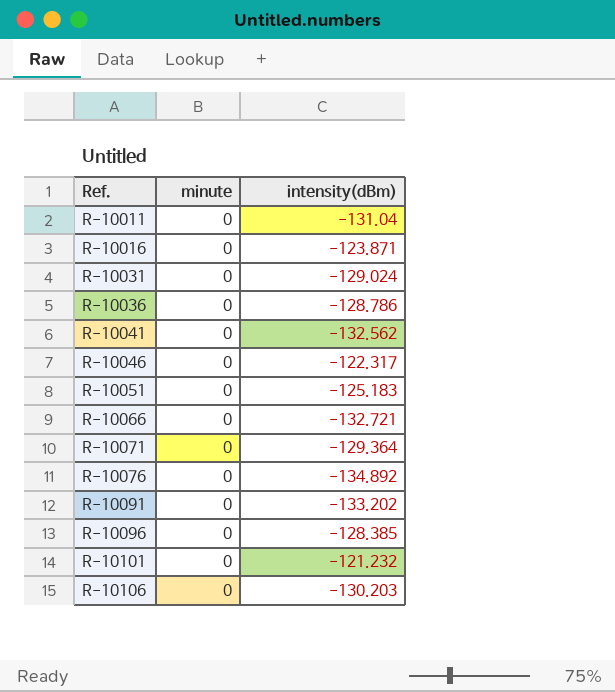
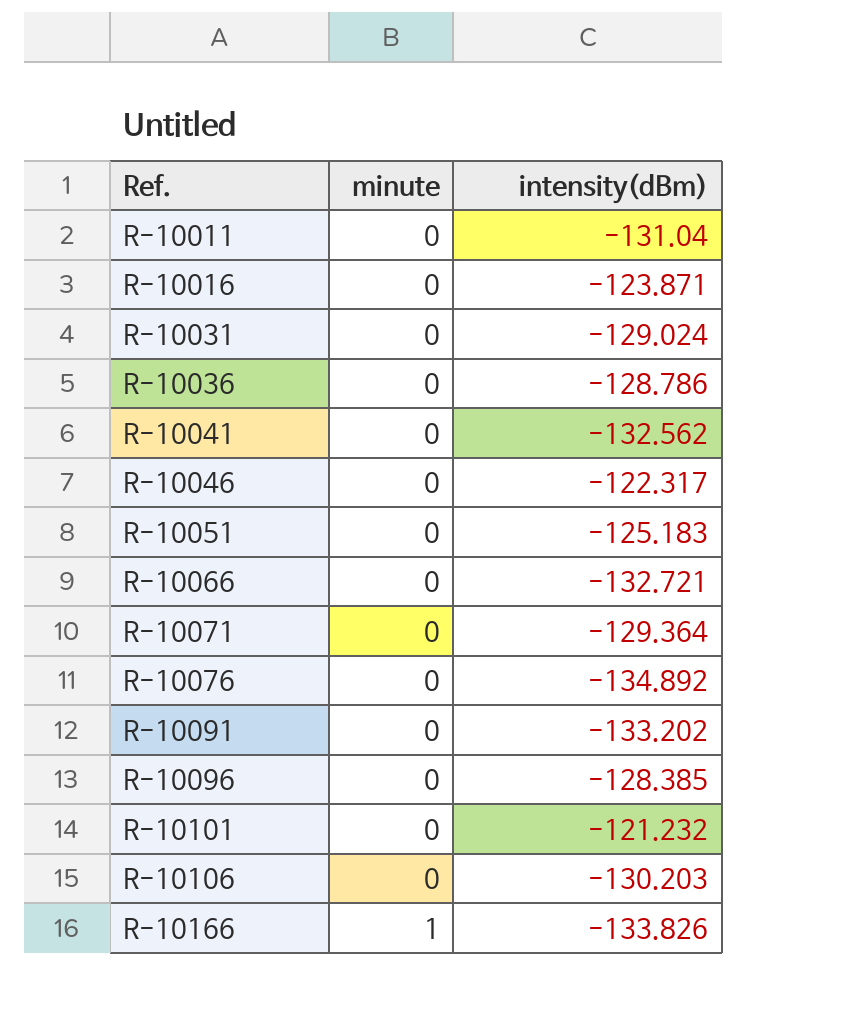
row R-10166: none -> 1 | -133.826

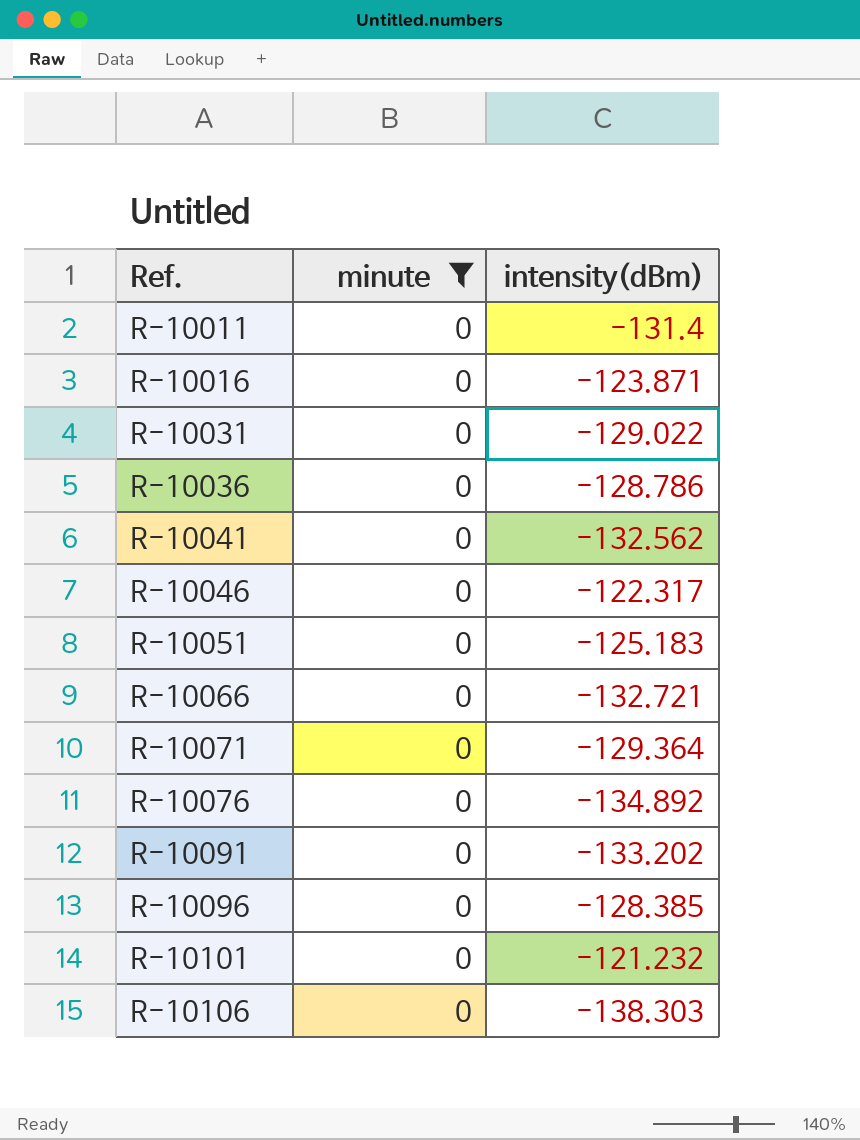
filter: none -> minute = 0
R-10011 | intensity(dBm): -131.04 -> -131.4
R-10031 | intensity(dBm): -129.024 -> -129.022
R-10106 | intensity(dBm): -130.203 -> -138.303

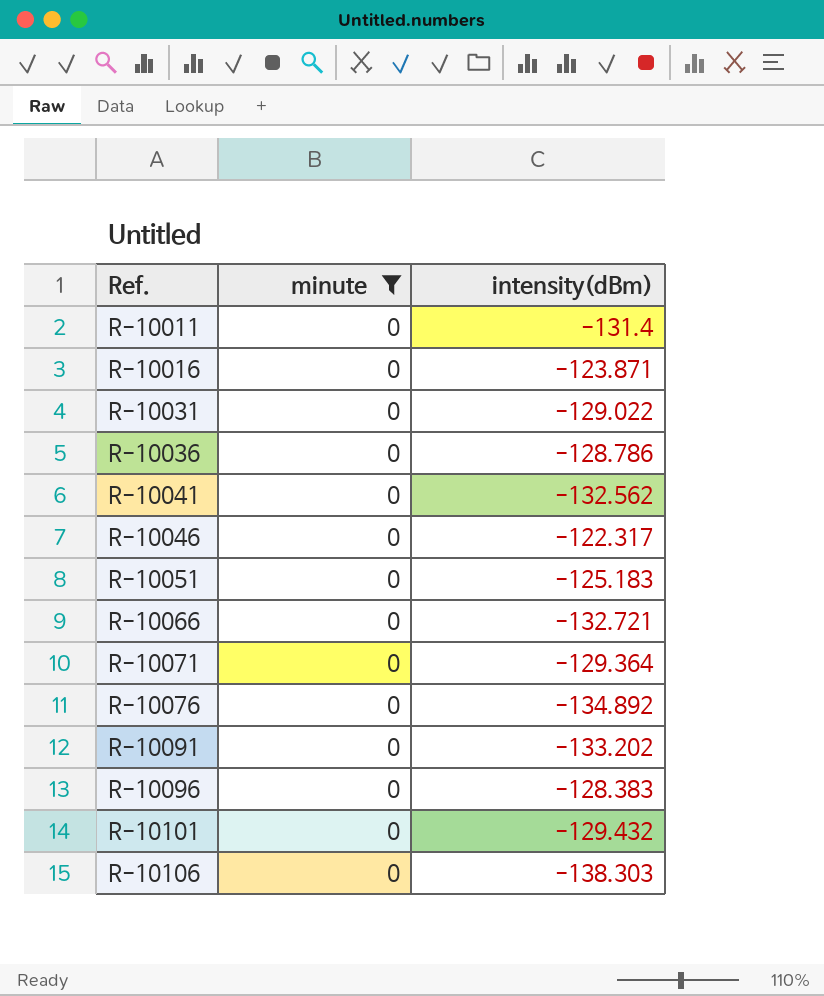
R-10096 | intensity(dBm): -128.385 -> -128.383
R-10101 | intensity(dBm): -121.232 -> -129.432

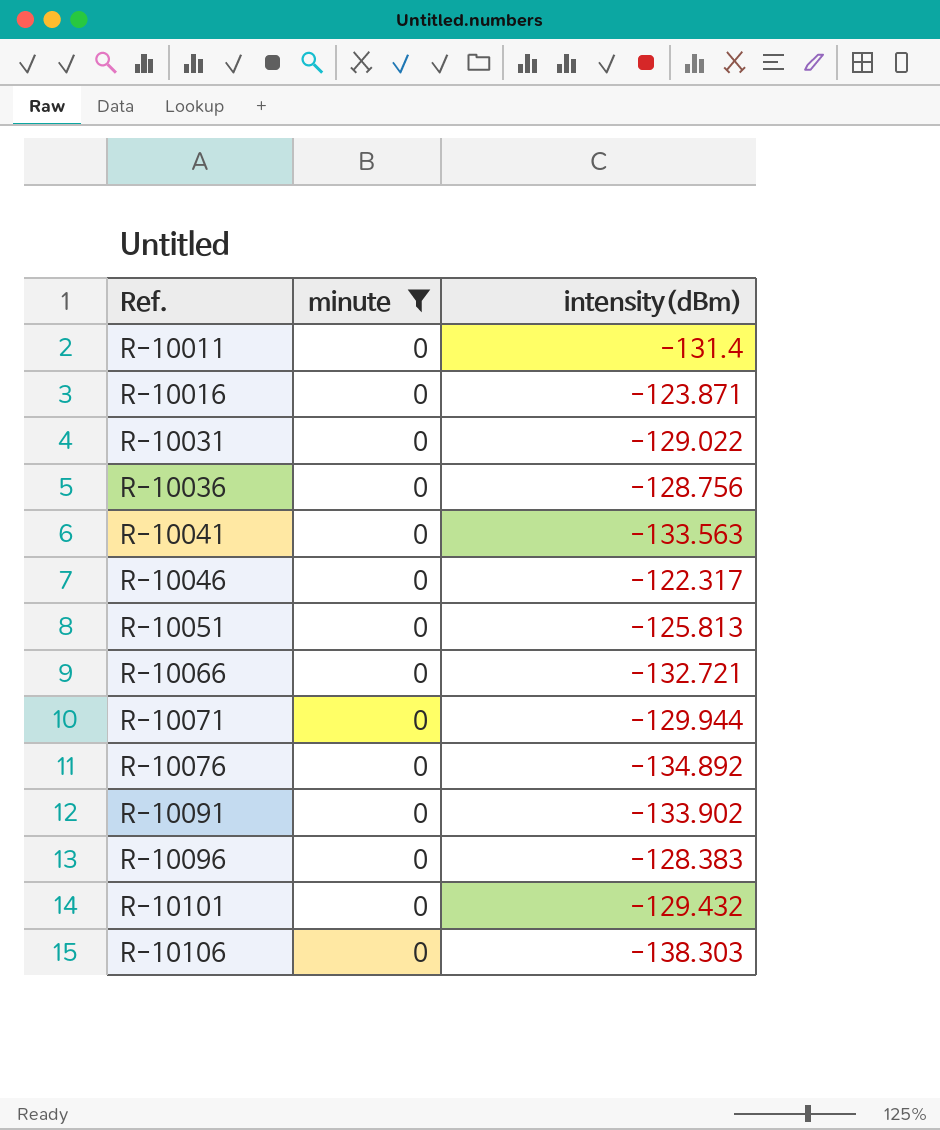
R-10036 | intensity(dBm): -128.786 -> -128.756
R-10041 | intensity(dBm): -132.562 -> -133.563
R-10051 | intensity(dBm): -125.183 -> -125.813
R-10071 | intensity(dBm): -129.364 -> -129.944
R-10091 | intensity(dBm): -133.202 -> -133.902

